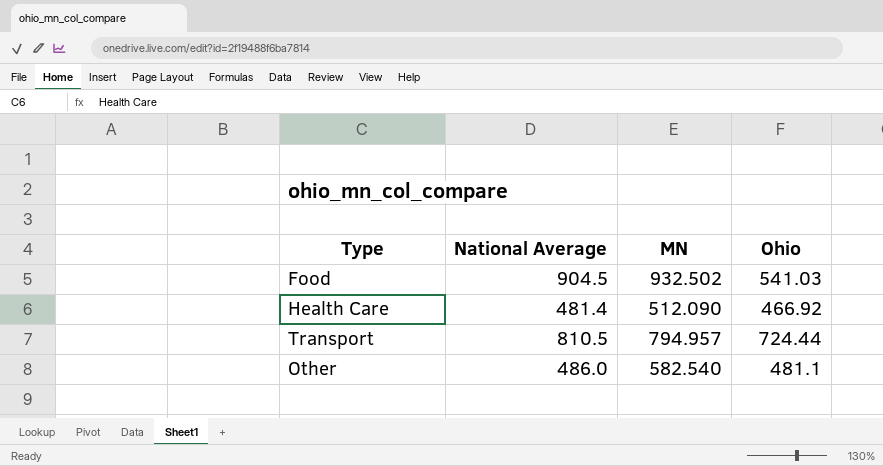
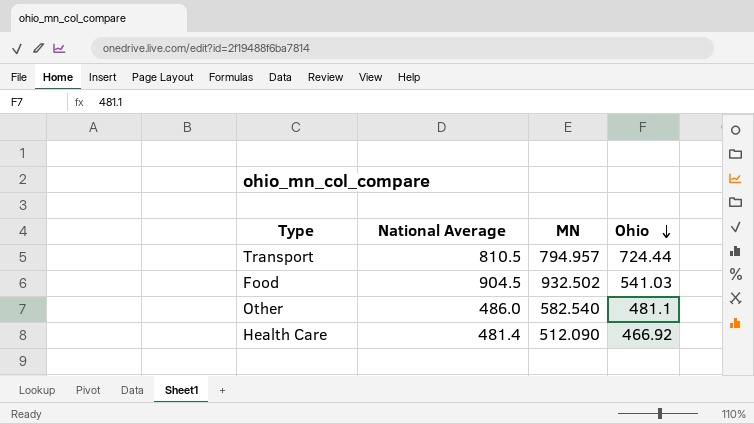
row order: none -> Ohio descending

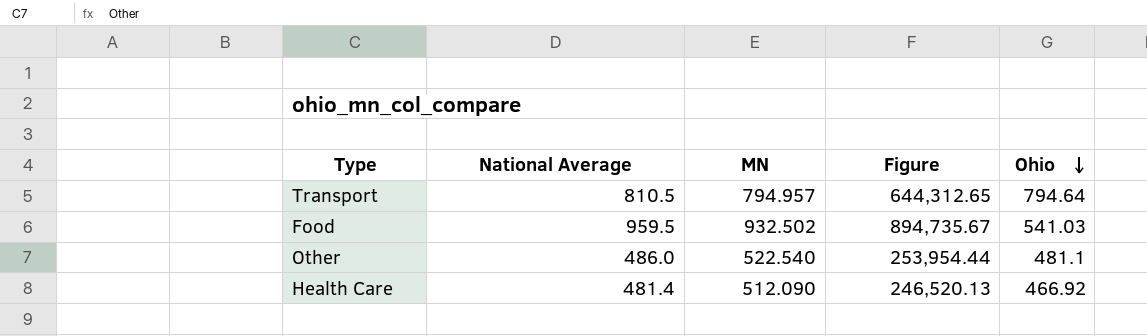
column Figure | formula: none -> [National Average] * [MN]
Transport | Ohio: 724.44 -> 794.64
Food | National Average: 904.5 -> 959.5
Other | MN: 582.540 -> 522.540

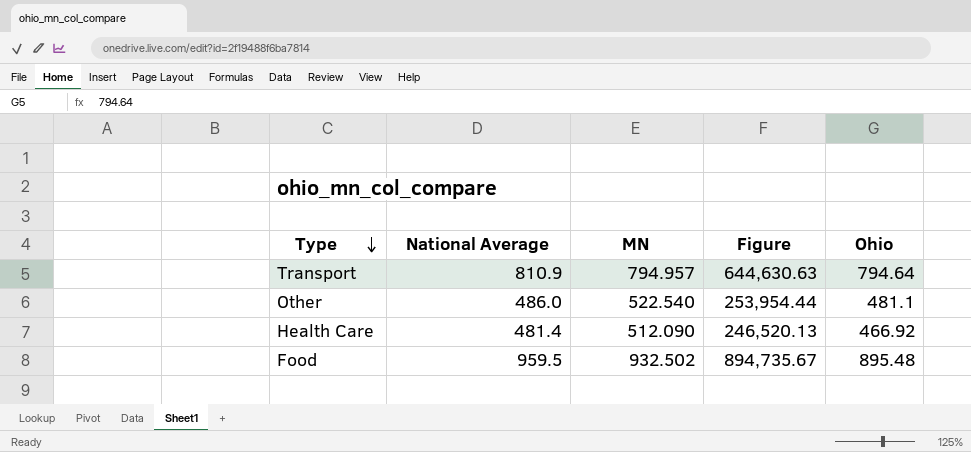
row order: Ohio descending -> Type descending
Transport | National Average: 810.5 -> 810.9
Transport | Figure: 644,312.65 -> 644,630.63
Food | Ohio: 541.03 -> 895.48

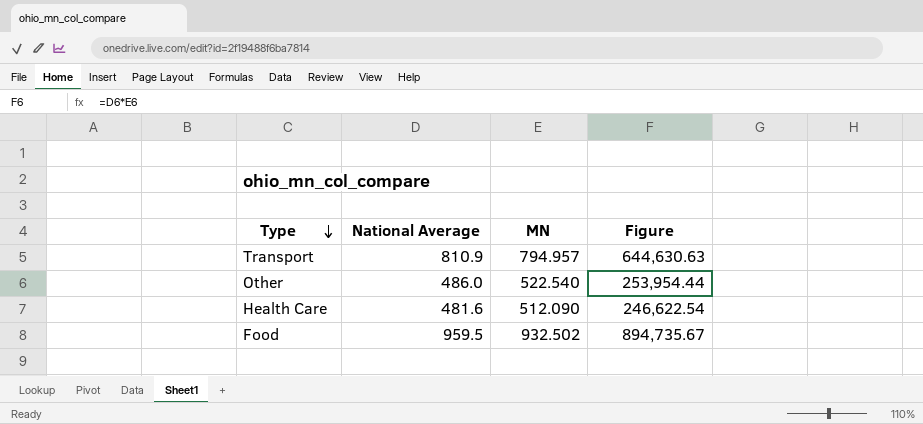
column Ohio | position: 5 -> none
Health Care | National Average: 481.4 -> 481.6
Health Care | Figure: 246,520.13 -> 246,622.54

